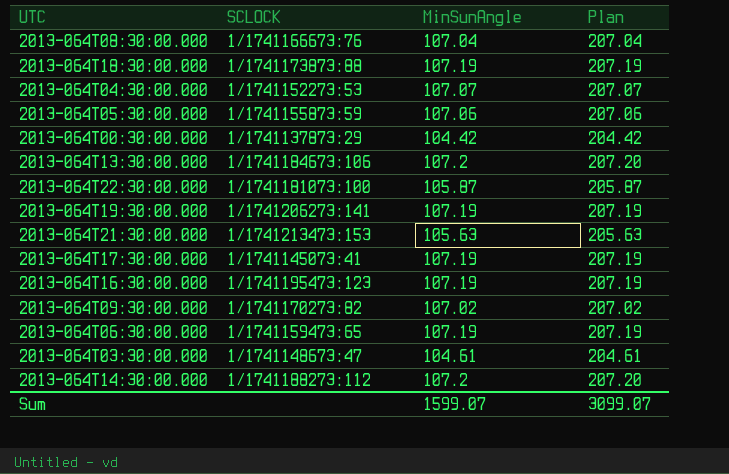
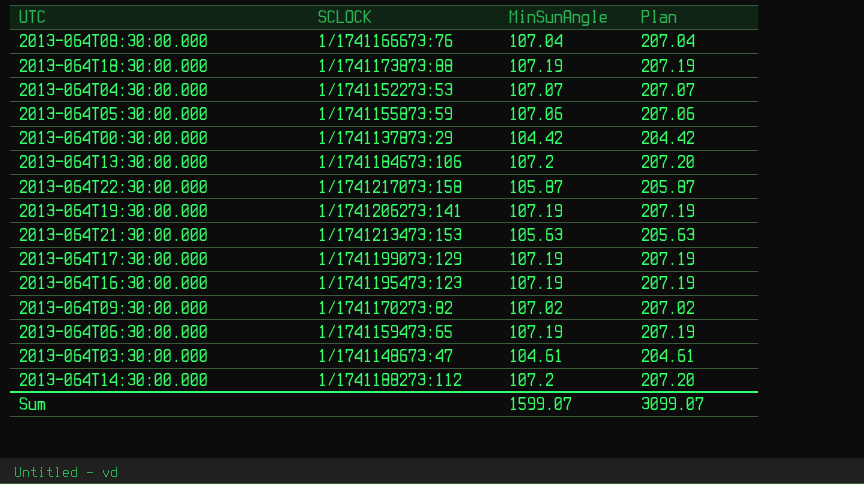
2013-064T22:30:00.000 | SCLOCK: 1/1741181073:100 -> 1/1741217073:158
2013-064T17:30:00.000 | SCLOCK: 1/1741145073:41 -> 1/1741199073:129

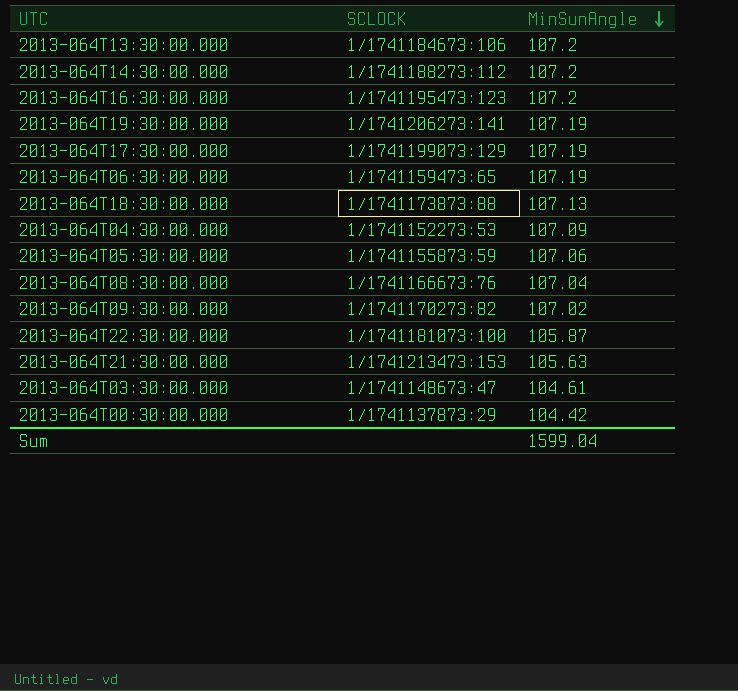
row order: none -> MinSunAngle descending
column Plan | formula: [MinSunAngle] + 100 -> none
2013-064T16:30:00.000 | MinSunAngle: 107.19 -> 107.2
2013-064T18:30:00.000 | MinSunAngle: 107.19 -> 107.13
2013-064T04:30:00.000 | MinSunAngle: 107.07 -> 107.09
2013-064T22:30:00.000 | SCLOCK: 1/1741217073:158 -> 1/1741181073:100
Sum | MinSunAngle: 1599.07 -> 1599.04

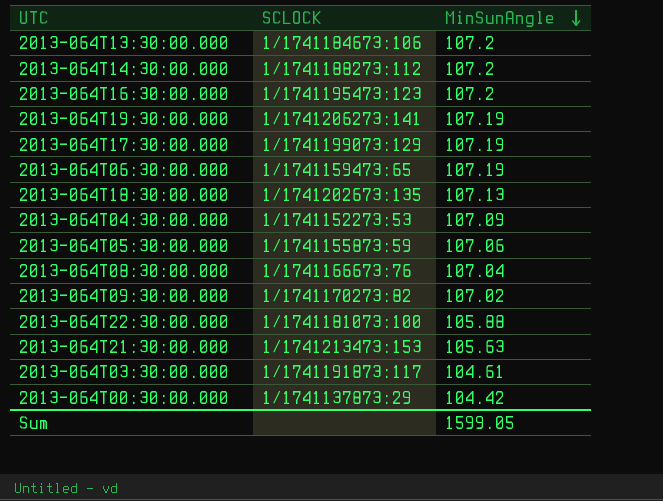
2013-064T18:30:00.000 | SCLOCK: 1/1741173873:88 -> 1/1741202673:135
2013-064T22:30:00.000 | MinSunAngle: 105.87 -> 105.88
2013-064T03:30:00.000 | SCLOCK: 1/1741148673:47 -> 1/1741191873:117
Sum | MinSunAngle: 1599.04 -> 1599.05

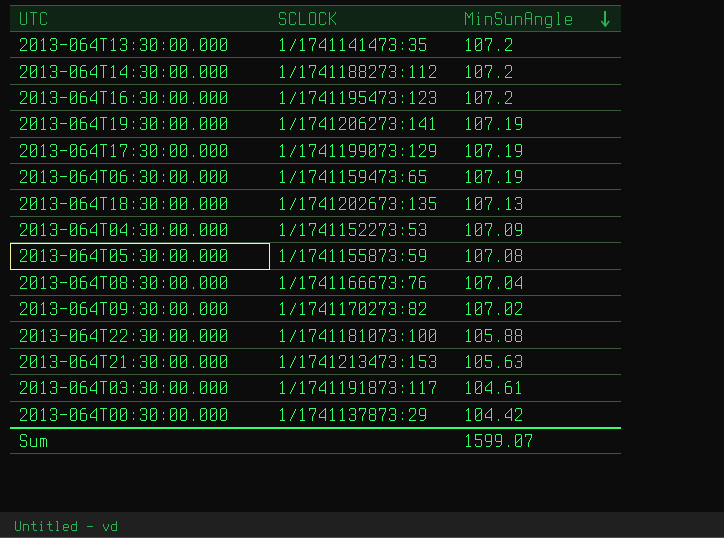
2013-064T13:30:00.000 | SCLOCK: 1/1741184673:106 -> 1/1741141473:35
2013-064T05:30:00.000 | MinSunAngle: 107.06 -> 107.08
Sum | MinSunAngle: 1599.05 -> 1599.07

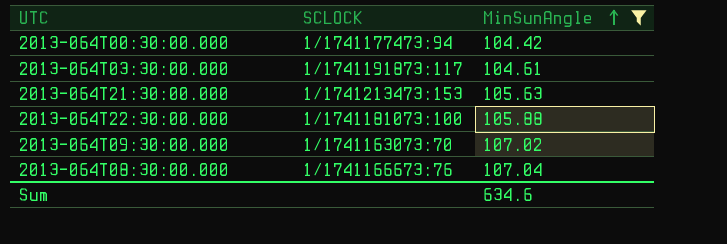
filter: none -> MinSunAngle <= 107.04
row order: MinSunAngle descending -> MinSunAngle ascending
2013-064T00:30:00.000 | SCLOCK: 1/1741137873:29 -> 1/1741177473:94
2013-064T09:30:00.000 | SCLOCK: 1/1741170273:82 -> 1/1741163073:70
Sum | MinSunAngle: 1599.07 -> 634.6

